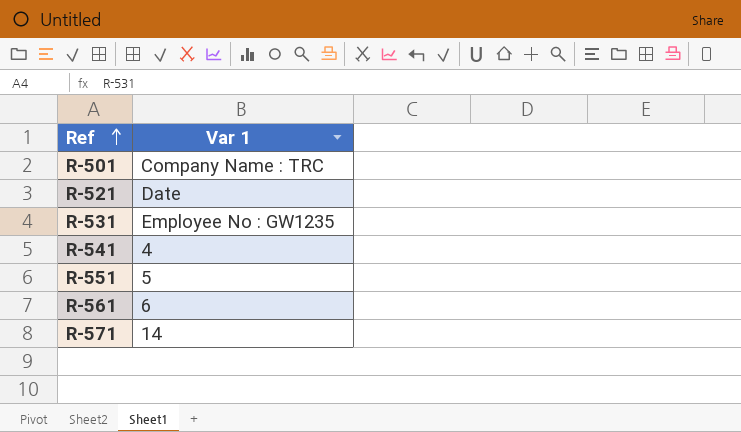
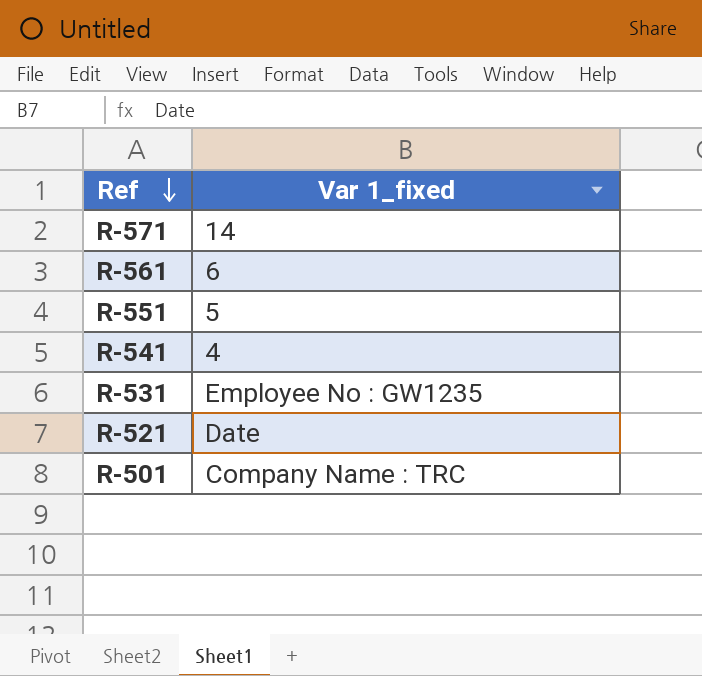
row order: Ref ascending -> Ref descending
column name: Var 1 -> Var 1_fixed

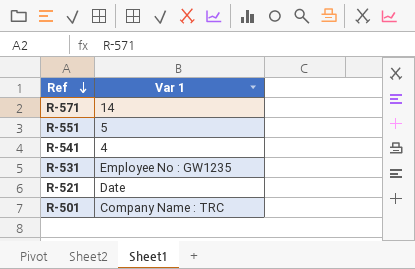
column name: Var 1_fixed -> Var 1
row R-561: 6 -> none

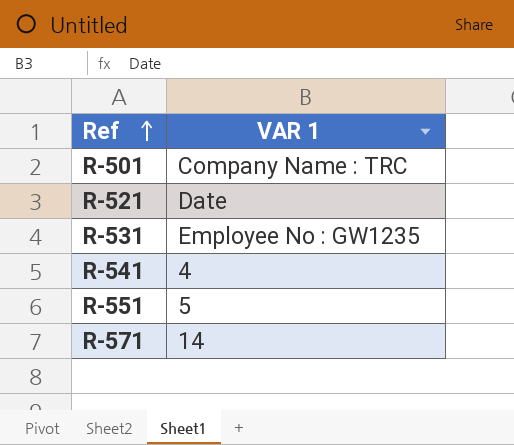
row order: Ref descending -> Ref ascending
column name: Var 1 -> VAR 1

